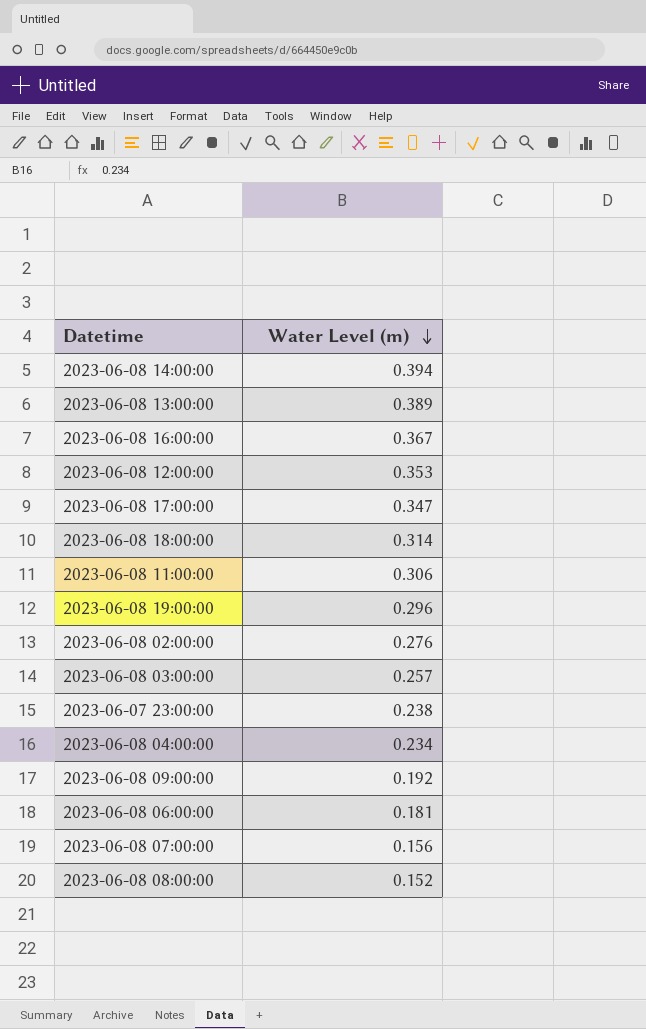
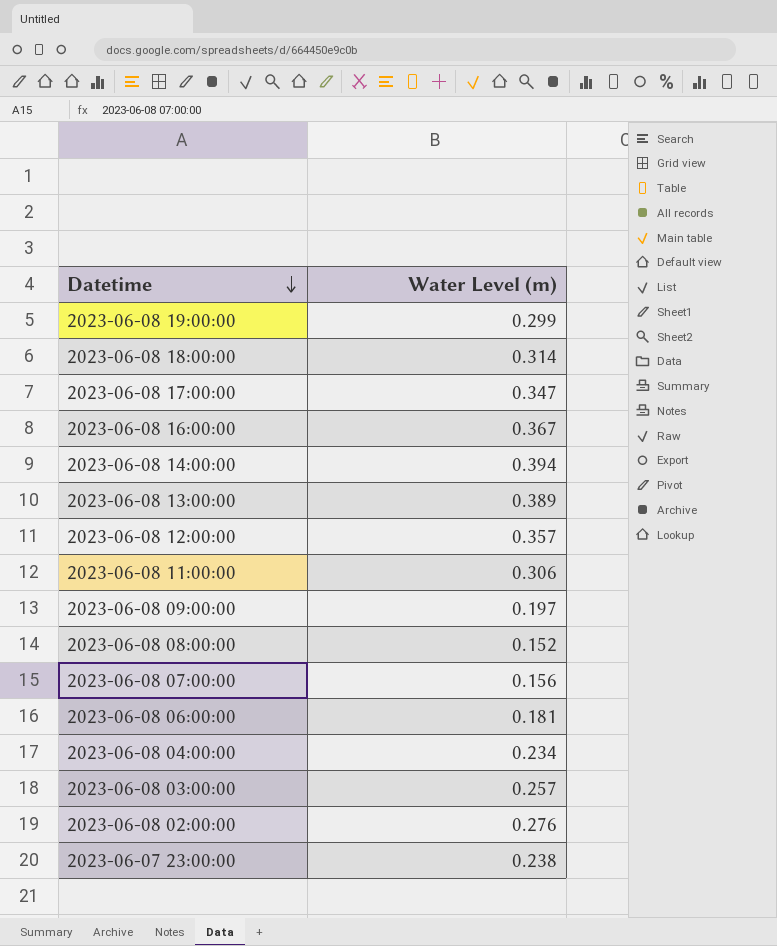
row order: Water Level (m) descending -> Datetime descending
2023-06-08 19:00:00 | Water Level (m): 0.296 -> 0.299
2023-06-08 12:00:00 | Water Level (m): 0.353 -> 0.357
2023-06-08 09:00:00 | Water Level (m): 0.192 -> 0.197

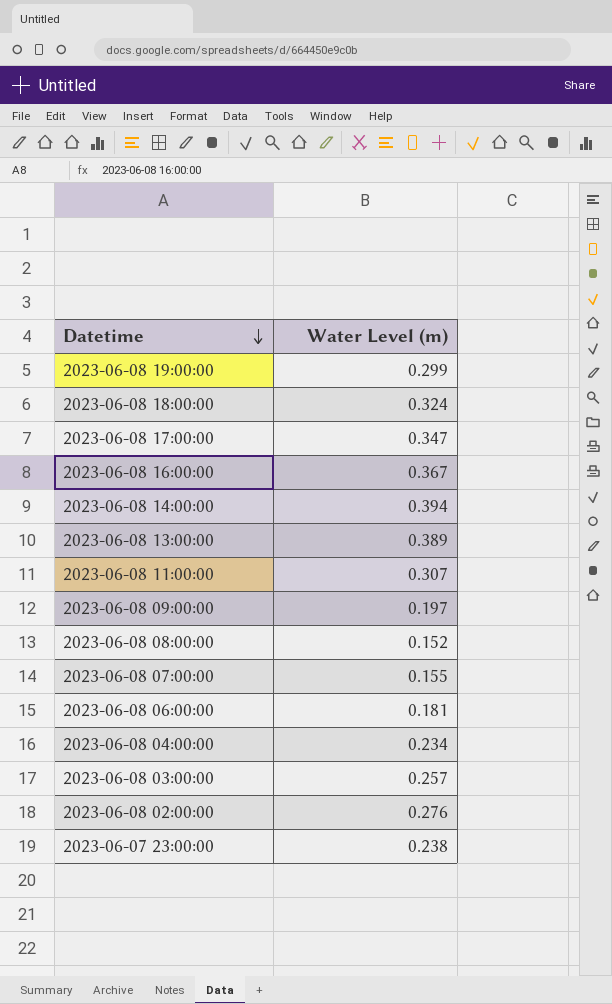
row 2023-06-08 12:00:00: 0.357 -> none
2023-06-08 18:00:00 | Water Level (m): 0.314 -> 0.324
2023-06-08 11:00:00 | Water Level (m): 0.306 -> 0.307
2023-06-08 07:00:00 | Water Level (m): 0.156 -> 0.155

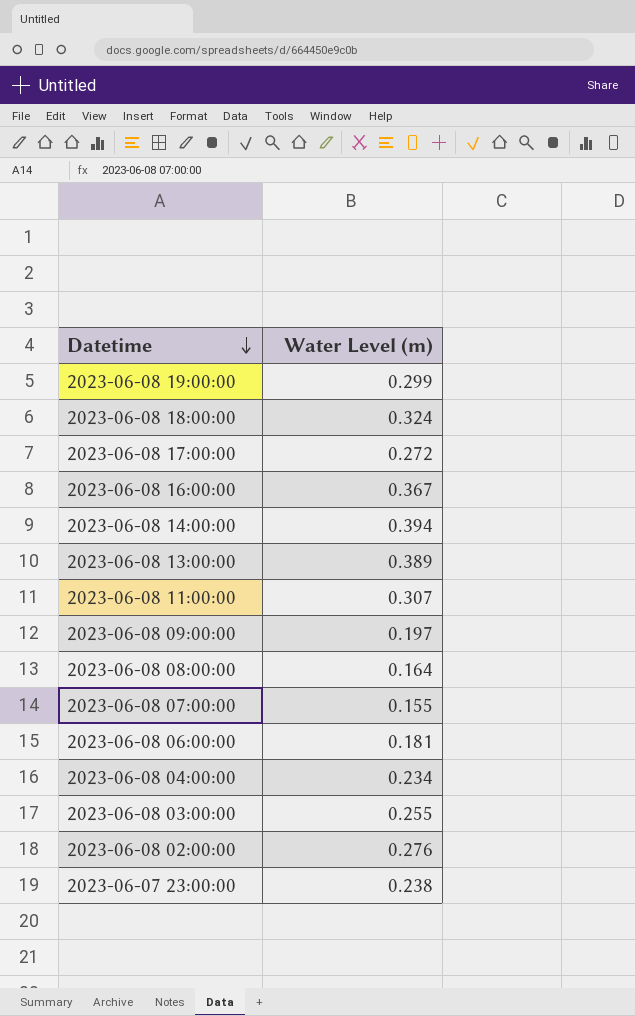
2023-06-08 17:00:00 | Water Level (m): 0.347 -> 0.272
2023-06-08 08:00:00 | Water Level (m): 0.152 -> 0.164
2023-06-08 03:00:00 | Water Level (m): 0.257 -> 0.255

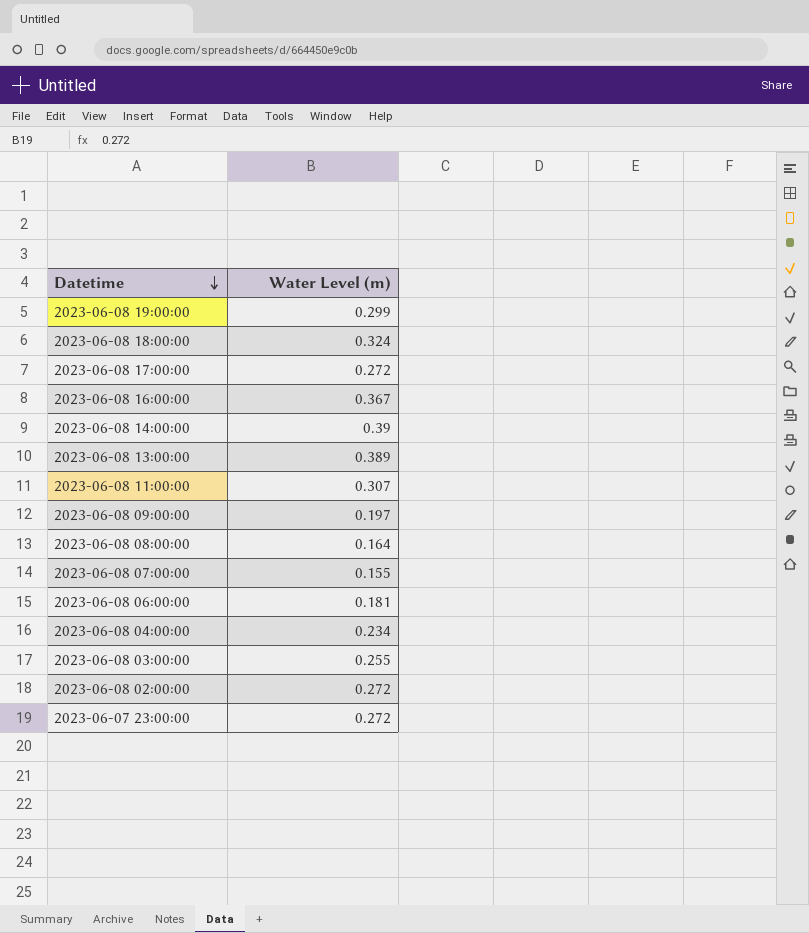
2023-06-08 14:00:00 | Water Level (m): 0.394 -> 0.39
2023-06-08 02:00:00 | Water Level (m): 0.276 -> 0.272
2023-06-07 23:00:00 | Water Level (m): 0.238 -> 0.272

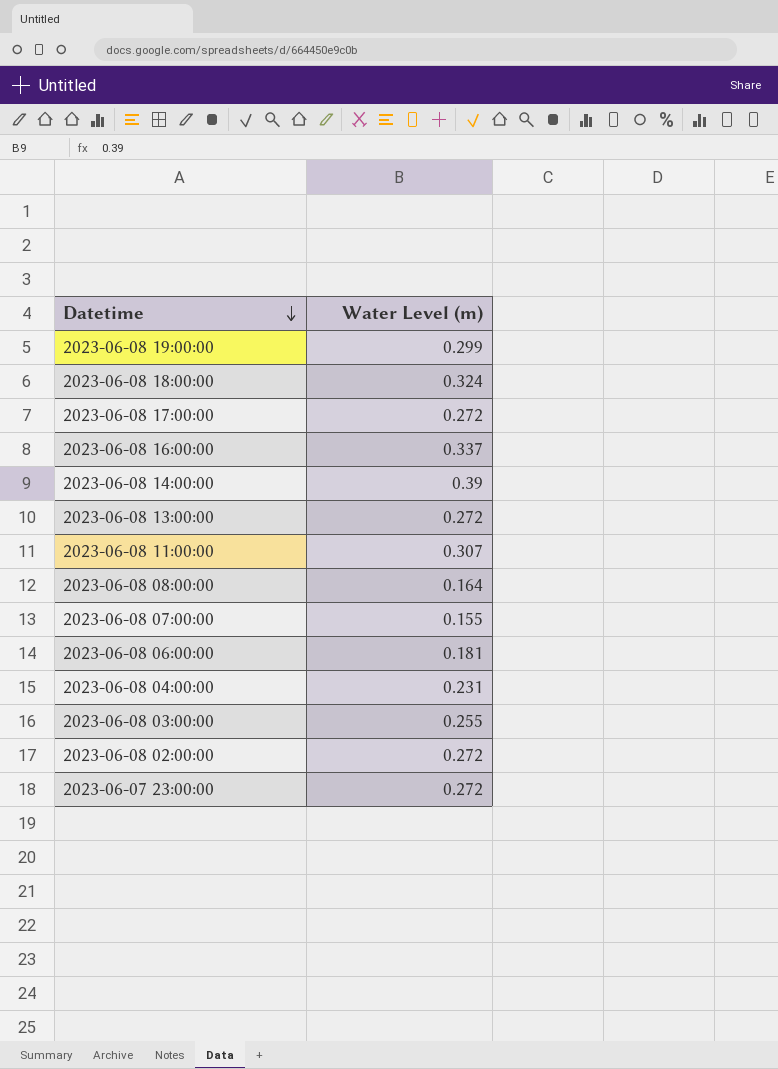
row 2023-06-08 09:00:00: 0.197 -> none
2023-06-08 16:00:00 | Water Level (m): 0.367 -> 0.337
2023-06-08 13:00:00 | Water Level (m): 0.389 -> 0.272
2023-06-08 04:00:00 | Water Level (m): 0.234 -> 0.231

